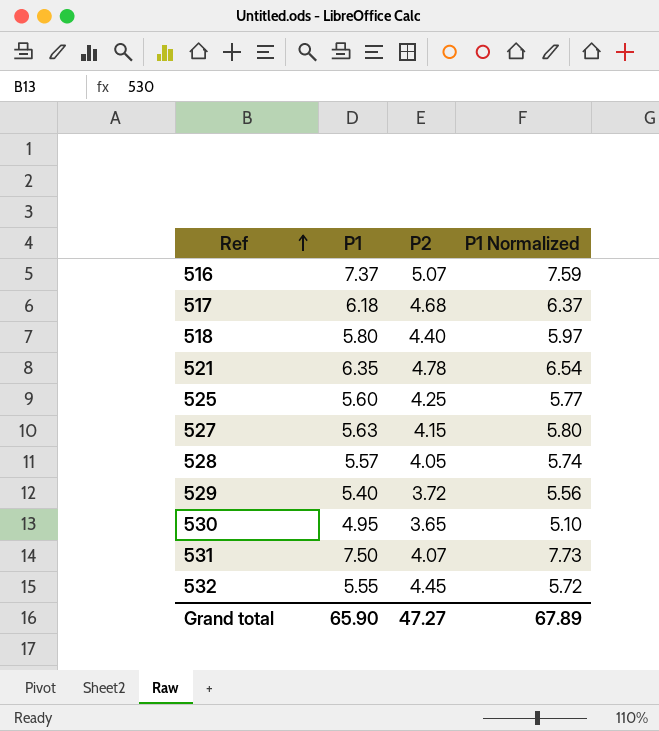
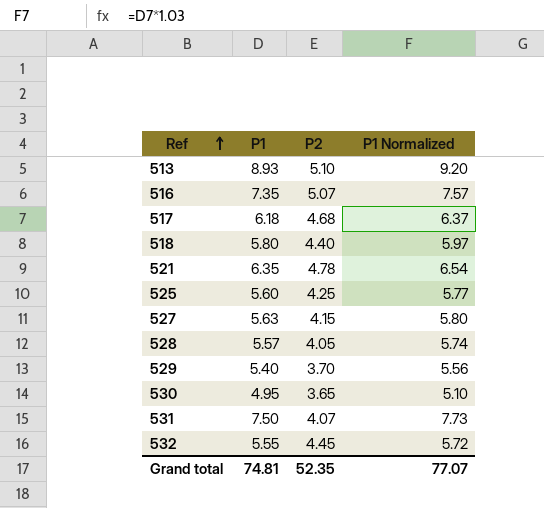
row 513: none -> 8.93 | 5.10 | 9.20
516 | P1: 7.37 -> 7.35
516 | P1 Normalized: 7.59 -> 7.57
529 | P2: 3.72 -> 3.70
Grand total | P1: 65.90 -> 74.81
Grand total | P2: 47.27 -> 52.35
Grand total | P1 Normalized: 67.89 -> 77.07

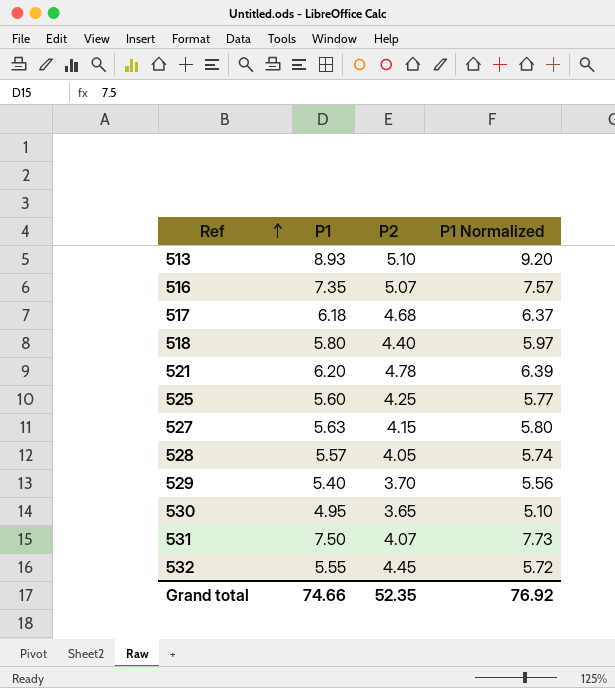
521 | P1: 6.35 -> 6.20
521 | P1 Normalized: 6.54 -> 6.39
Grand total | P1: 74.81 -> 74.66
Grand total | P1 Normalized: 77.07 -> 76.92

